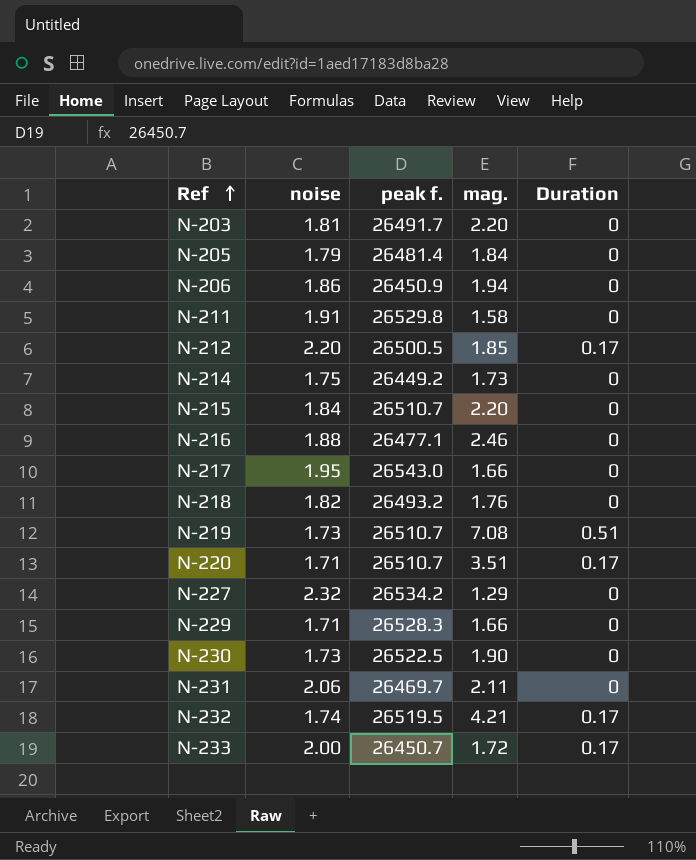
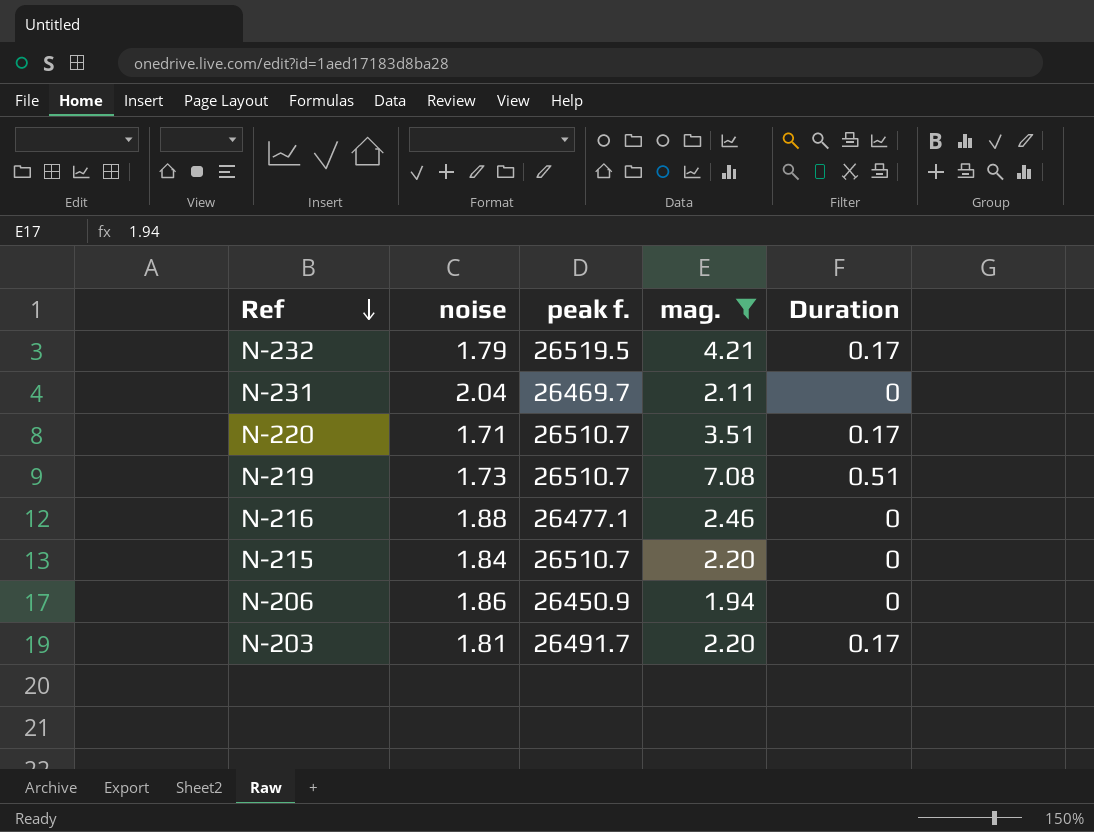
filter: none -> mag. >= 1.94
row order: Ref ascending -> Ref descending
N-232 | noise: 1.74 -> 1.79
N-231 | noise: 2.06 -> 2.04
N-203 | Duration: 0 -> 0.17

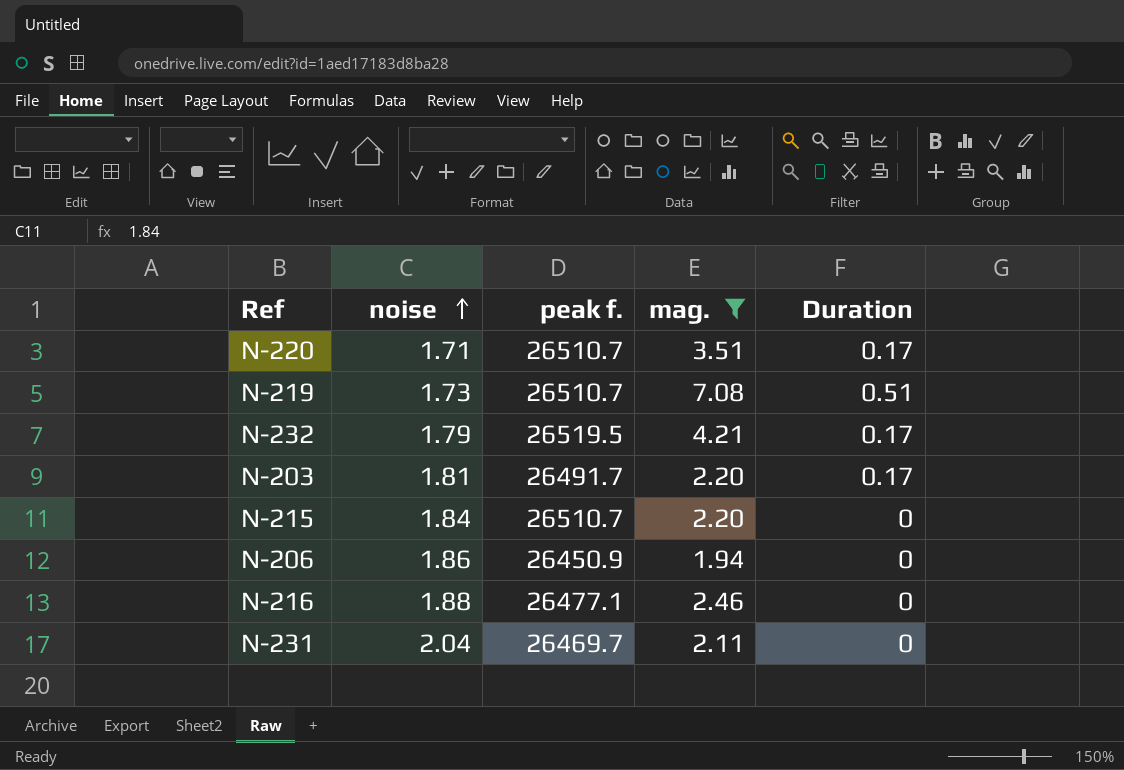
row order: Ref descending -> noise ascending

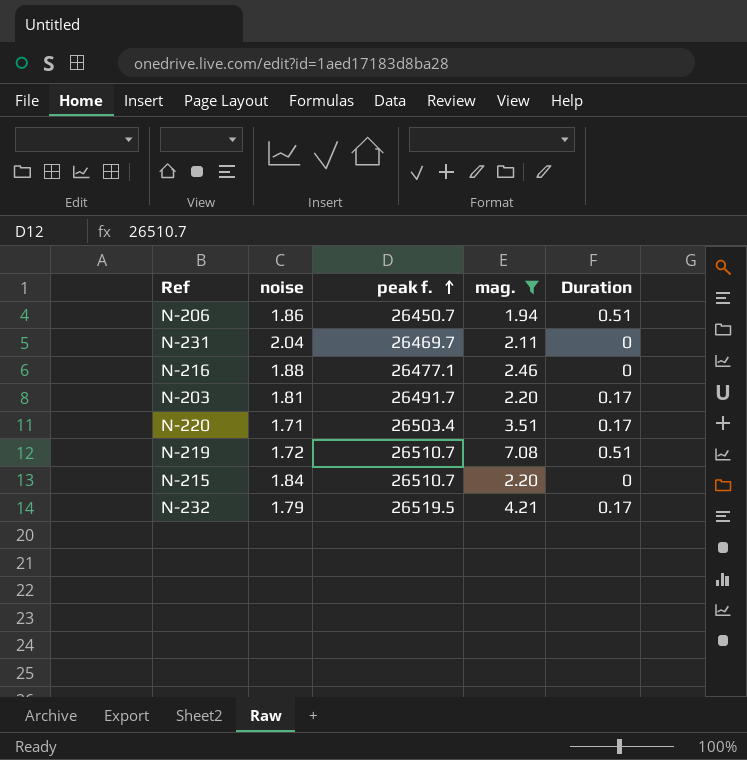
row order: noise ascending -> peak f. ascending
N-206 | peak f.: 26450.9 -> 26450.7
N-206 | Duration: 0 -> 0.51
N-220 | peak f.: 26510.7 -> 26503.4
N-219 | noise: 1.73 -> 1.72

